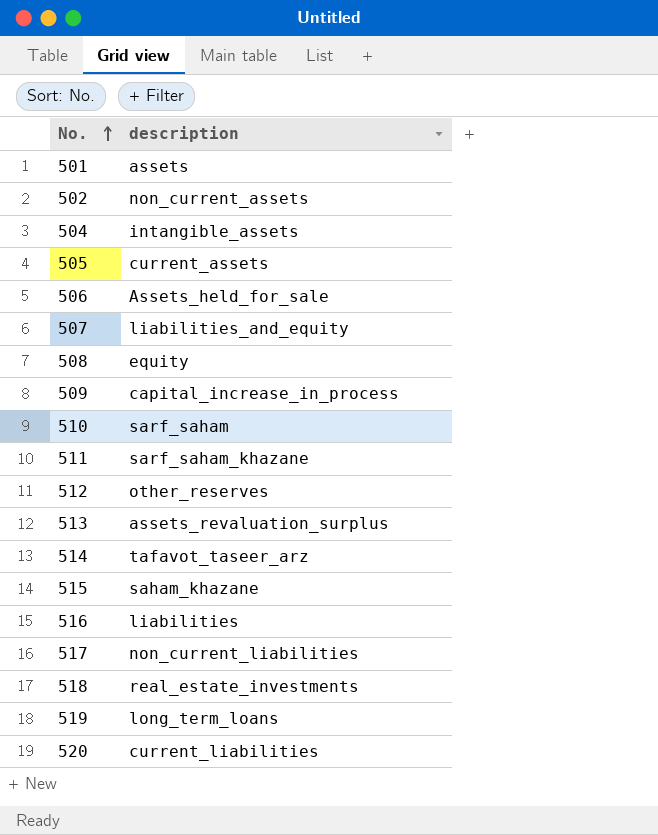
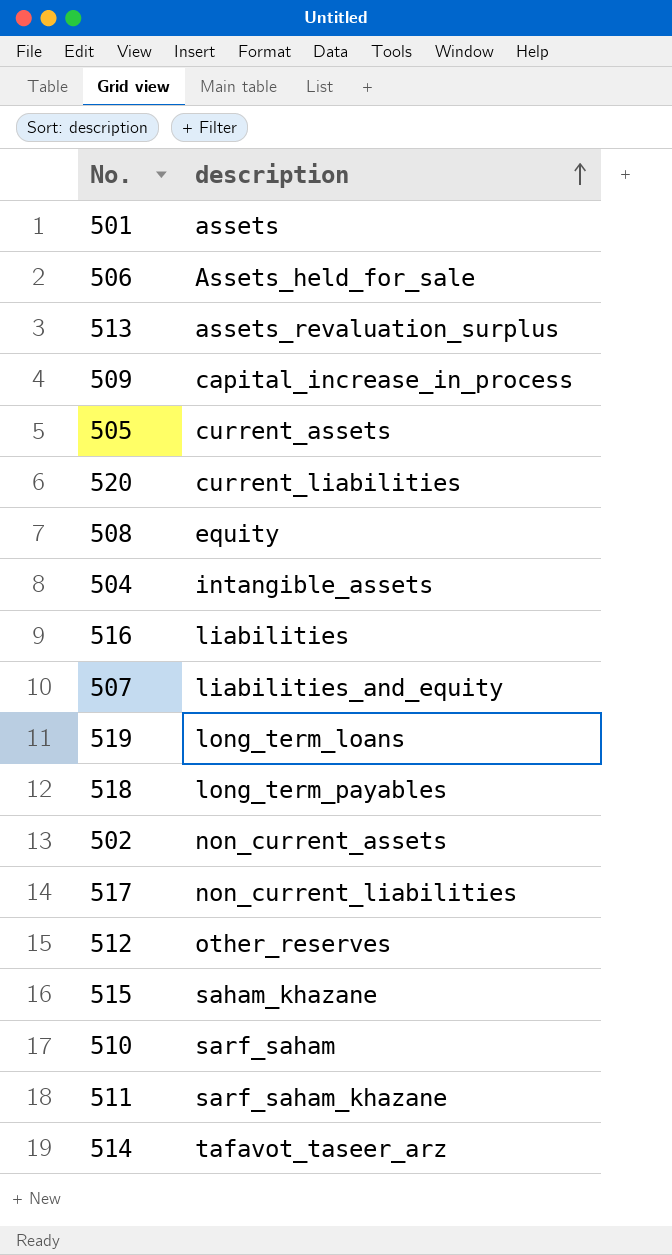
row order: No. ascending -> description ascending
518 | description: real_estate_investments -> long_term_payables

